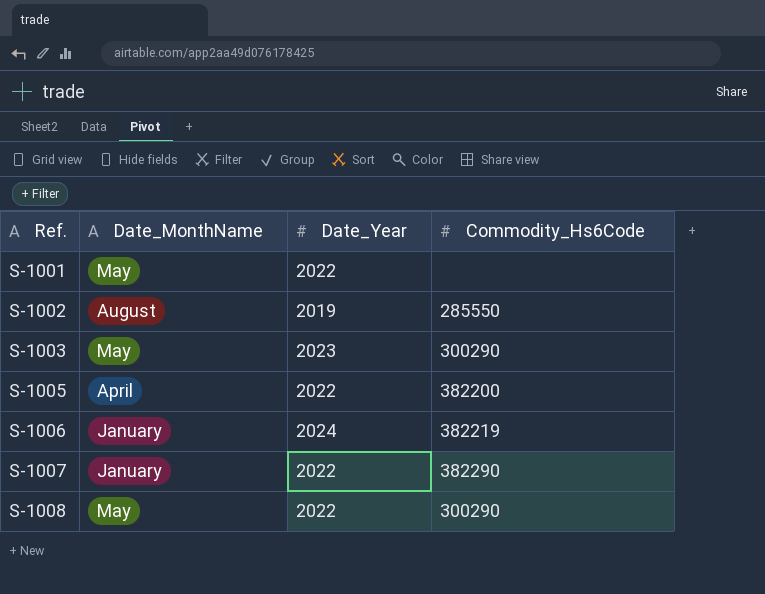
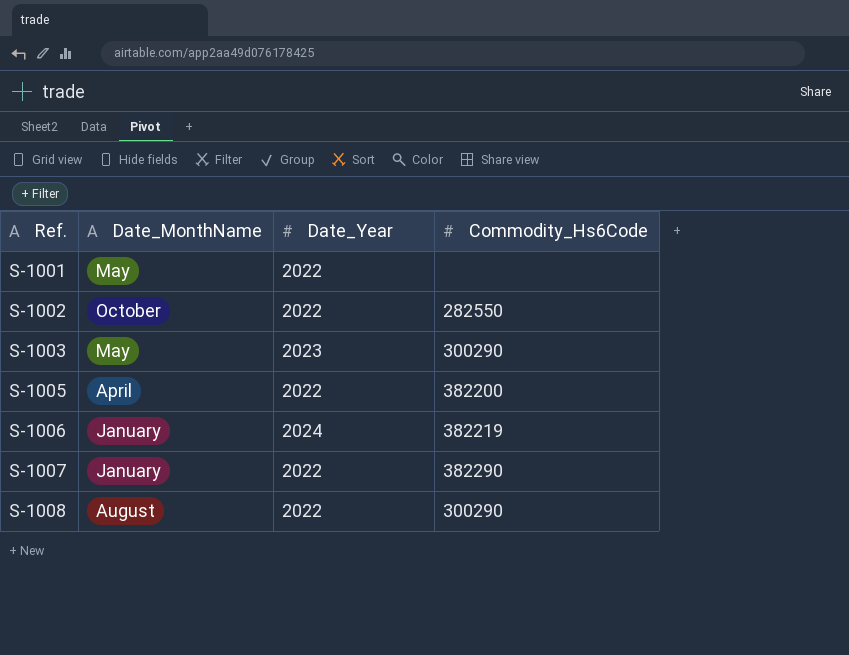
S-1002 | Date_MonthName: August -> October
S-1002 | Date_Year: 2019 -> 2022
S-1002 | Commodity_Hs6Code: 285550 -> 282550
S-1008 | Date_MonthName: May -> August

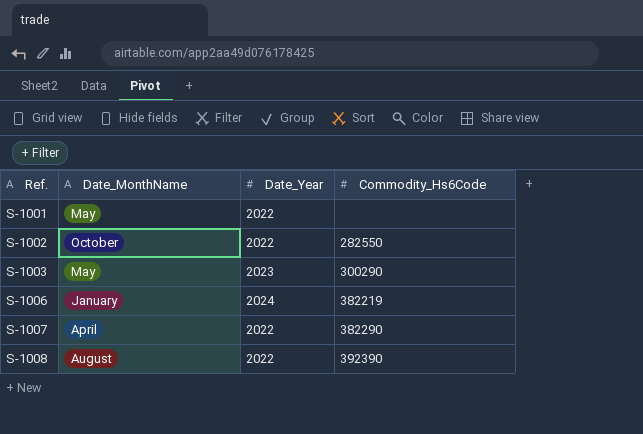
row S-1005: April | 2022 | 382200 -> none
S-1007 | Date_MonthName: January -> April
S-1008 | Commodity_Hs6Code: 300290 -> 392390

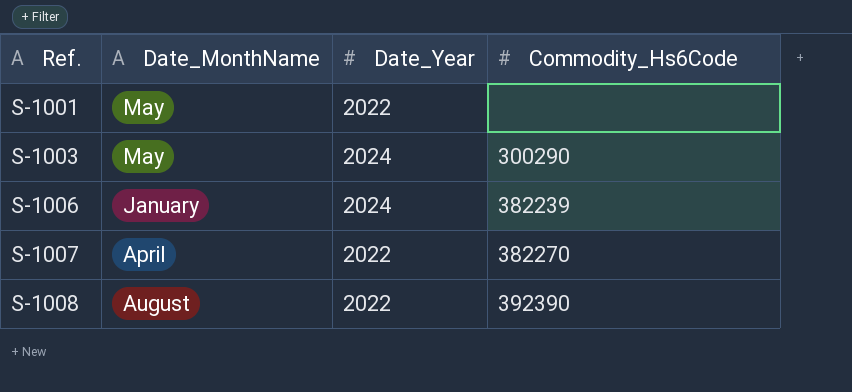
row S-1002: October | 2022 | 282550 -> none
S-1003 | Date_Year: 2023 -> 2024
S-1006 | Commodity_Hs6Code: 382219 -> 382239
S-1007 | Commodity_Hs6Code: 382290 -> 382270

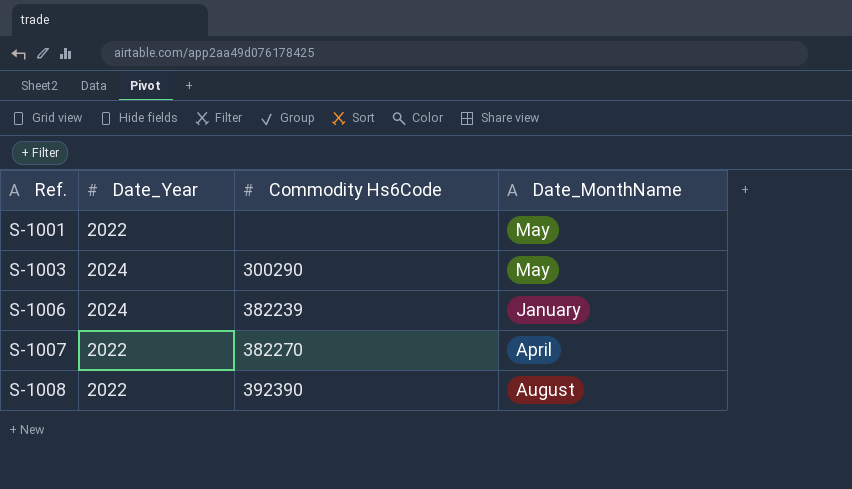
column name: Commodity_Hs6Code -> Commodity Hs6Code
column Date_MonthName | position: 2 -> 4

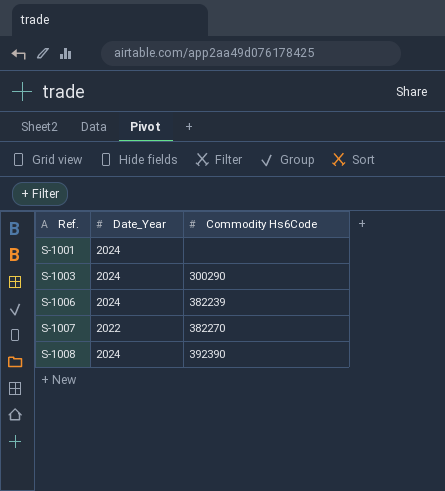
column Date_MonthName | position: 4 -> none
S-1001 | Date_Year: 2022 -> 2024
S-1008 | Date_Year: 2022 -> 2024

